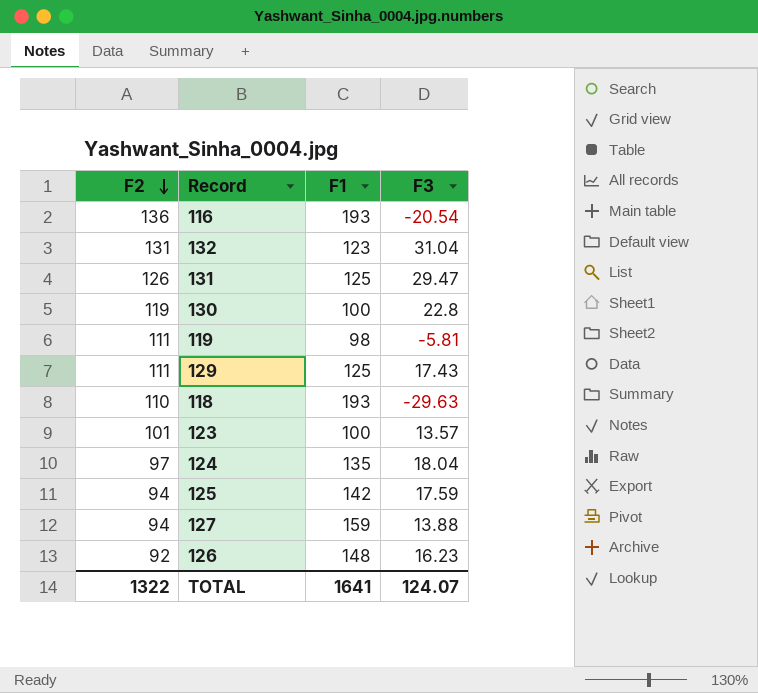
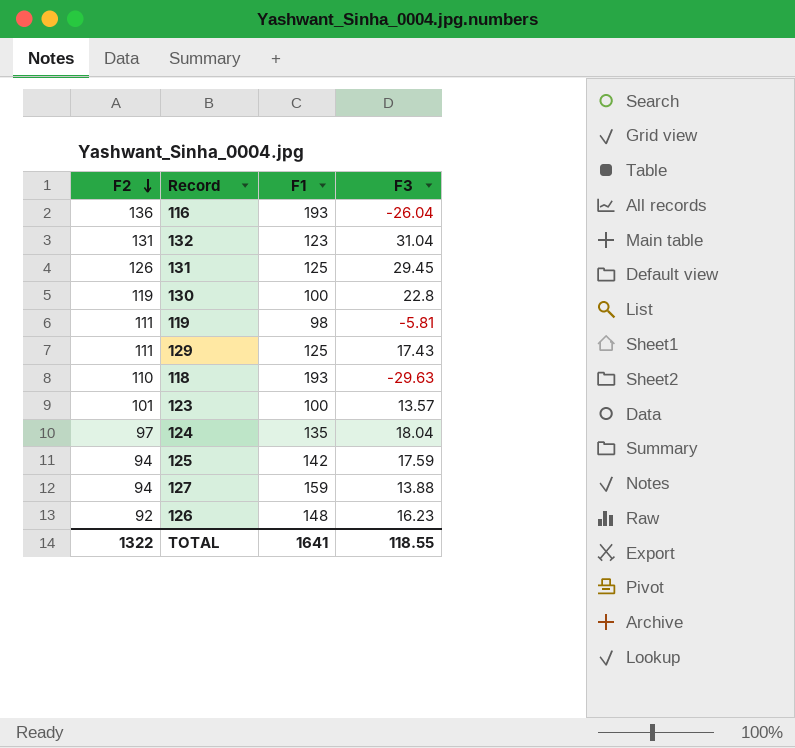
116 | F3: -20.54 -> -26.04
131 | F3: 29.47 -> 29.45
TOTAL | F3: 124.07 -> 118.55

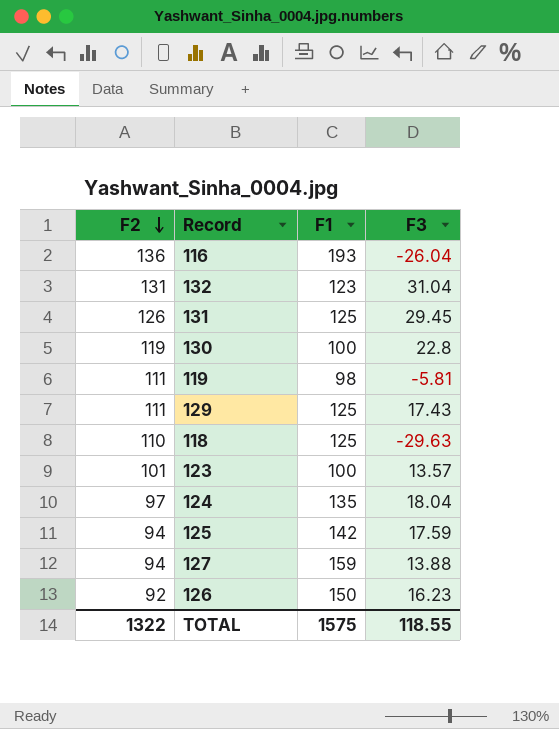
118 | F1: 193 -> 125
126 | F1: 148 -> 150
TOTAL | F1: 1641 -> 1575

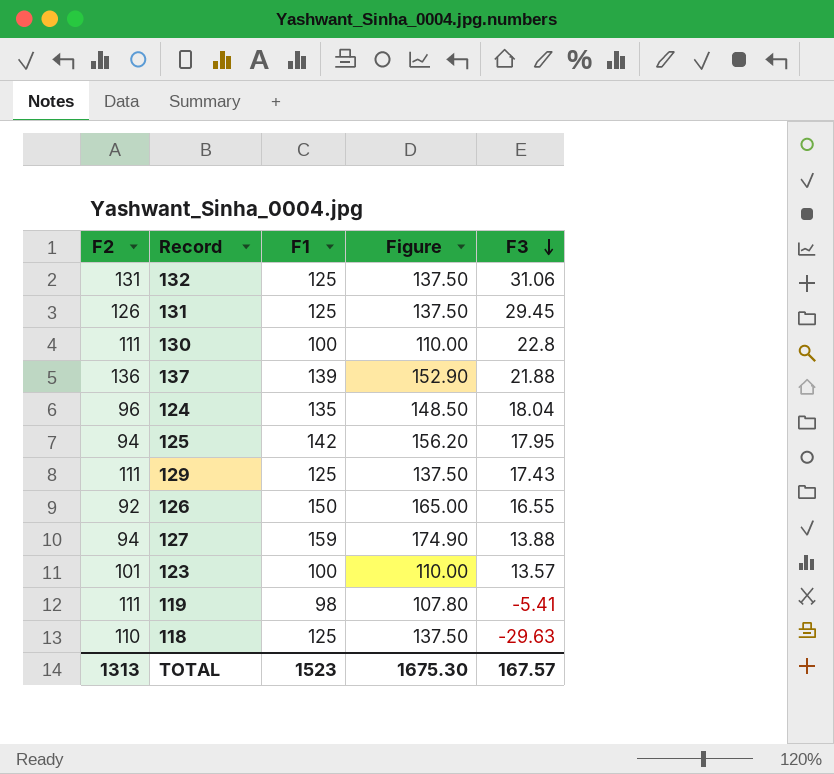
row order: F2 descending -> F3 descending
column Figure | formula: none -> [F1] * 1.1
row 116: 136 | 193 | -26.04 -> none
132 | F1: 123 -> 125
132 | F3: 31.04 -> 31.06
130 | F2: 119 -> 111
row 137: none -> 136 | 139 | 152.90 | 21.88
124 | F2: 97 -> 96
125 | F3: 17.59 -> 17.95
126 | F3: 16.23 -> 16.55
119 | F3: -5.81 -> -5.41
TOTAL | F2: 1322 -> 1313
TOTAL | F1: 1575 -> 1523
TOTAL | F3: 118.55 -> 167.57

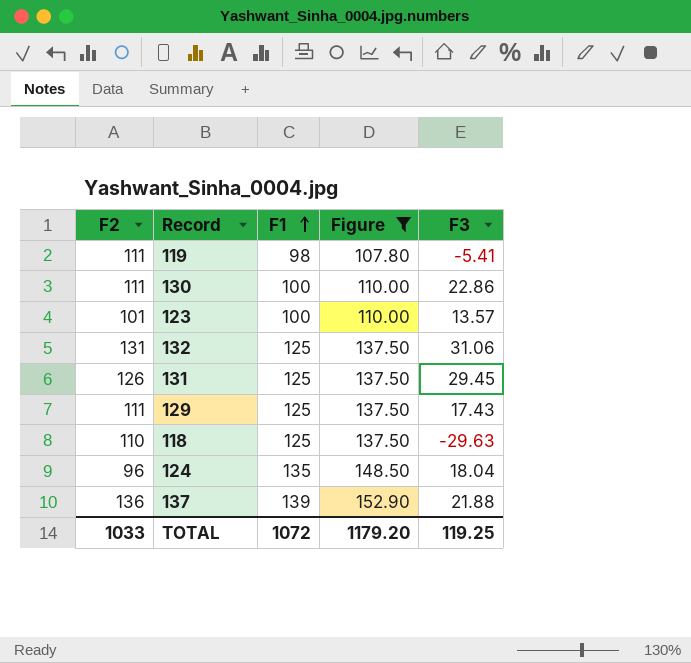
filter: none -> Figure <= 152.90
row order: F3 descending -> F1 ascending
130 | F3: 22.8 -> 22.86
TOTAL | F2: 1313 -> 1033
TOTAL | F1: 1523 -> 1072
TOTAL | Figure: 1675.30 -> 1179.20
TOTAL | F3: 167.57 -> 119.25

